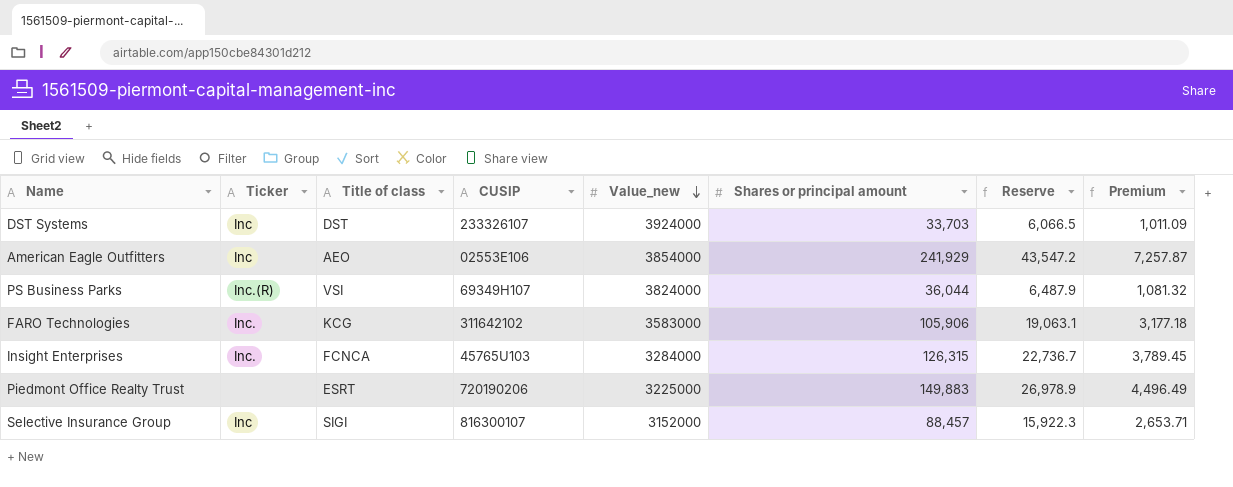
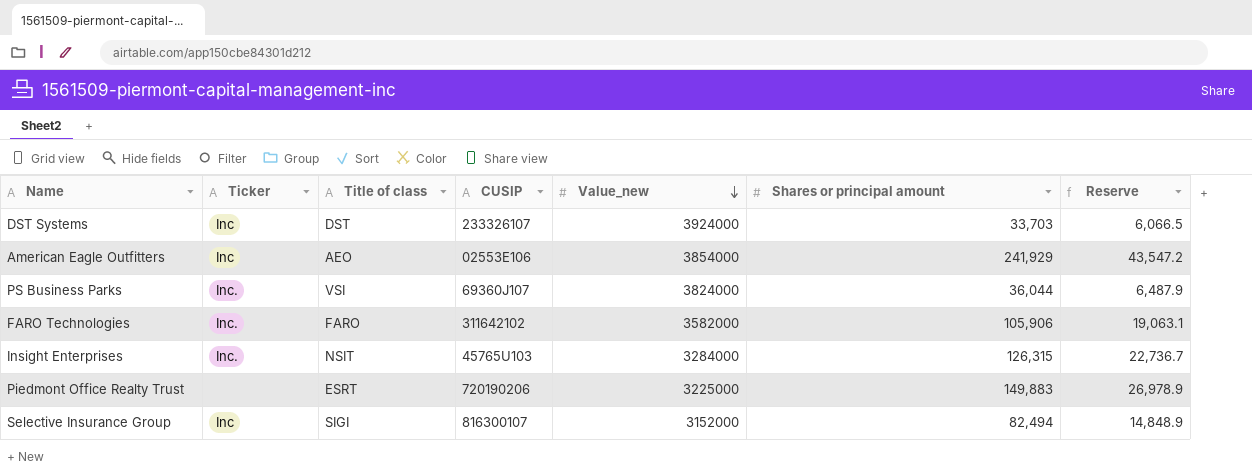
column Premium | formula: [Shares or principal amount] * 0.03 -> none
PS Business Parks | Ticker: Inc.(R) -> Inc.
PS Business Parks | CUSIP: 69349H107 -> 69360J107
FARO Technologies | Title of class: KCG -> FARO
FARO Technologies | Value_new: 3583000 -> 3582000
Insight Enterprises | Title of class: FCNCA -> NSIT
Selective Insurance Group | Shares or principal amount: 88,457 -> 82,494
Selective Insurance Group | Reserve: 15,922.3 -> 14,848.9

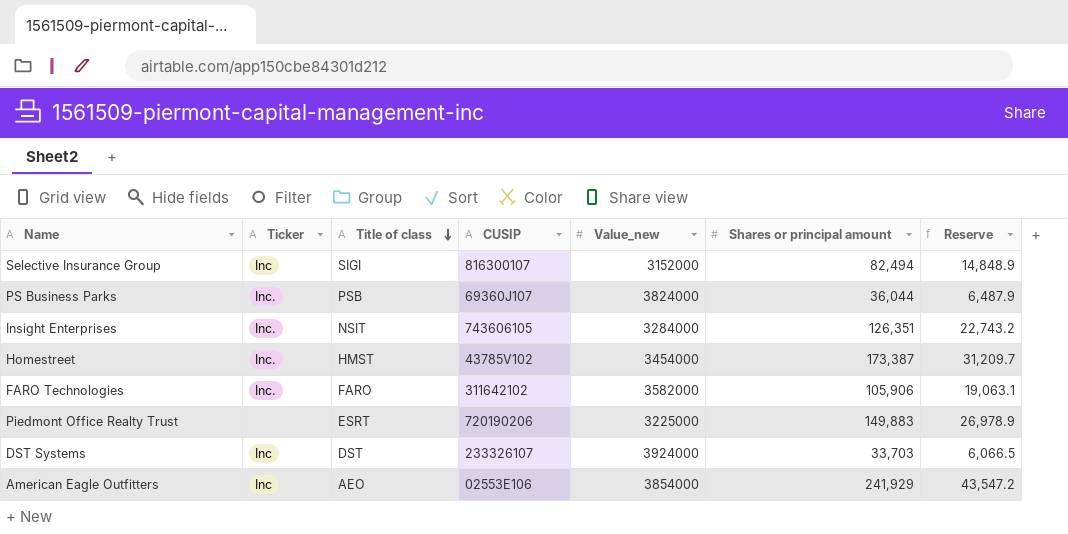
row order: Value_new descending -> Title of class descending
PS Business Parks | Title of class: VSI -> PSB
Insight Enterprises | CUSIP: 45765U103 -> 743606105
Insight Enterprises | Shares or principal amount: 126,315 -> 126,351
Insight Enterprises | Reserve: 22,736.7 -> 22,743.2
row Homestreet: none -> Inc. | HMST | 43785V102 | 3454000 | 173,387 | 31,209.7

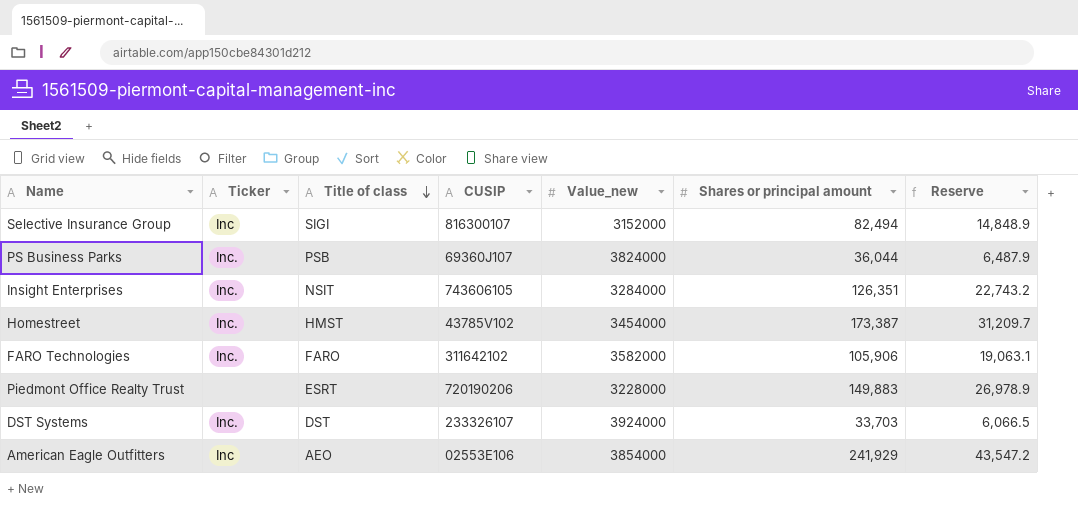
Piedmont Office Realty Trust | Value_new: 3225000 -> 3228000
DST Systems | Ticker: Inc -> Inc.

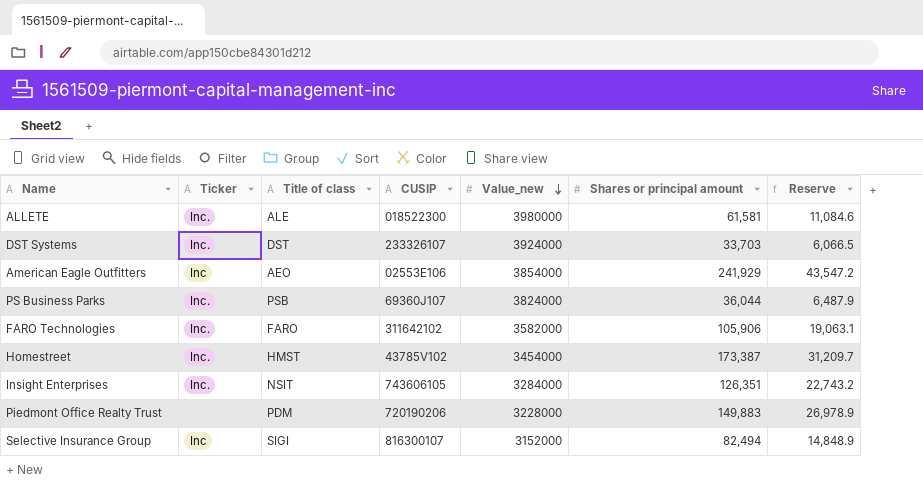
row order: Title of class descending -> Value_new descending
row ALLETE: none -> Inc. | ALE | 018522300 | 3980000 | 61,581 | 11,084.6
Piedmont Office Realty Trust | Title of class: ESRT -> PDM

